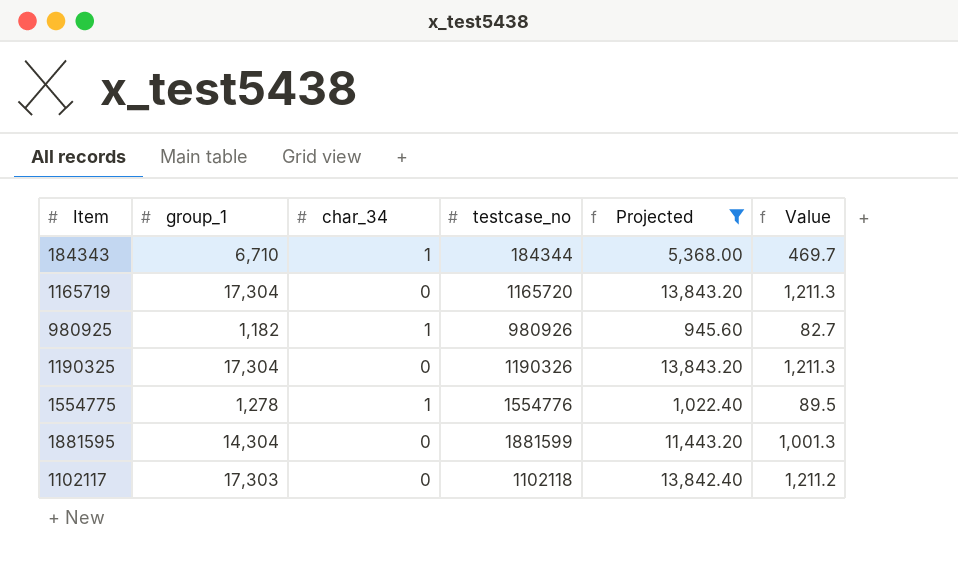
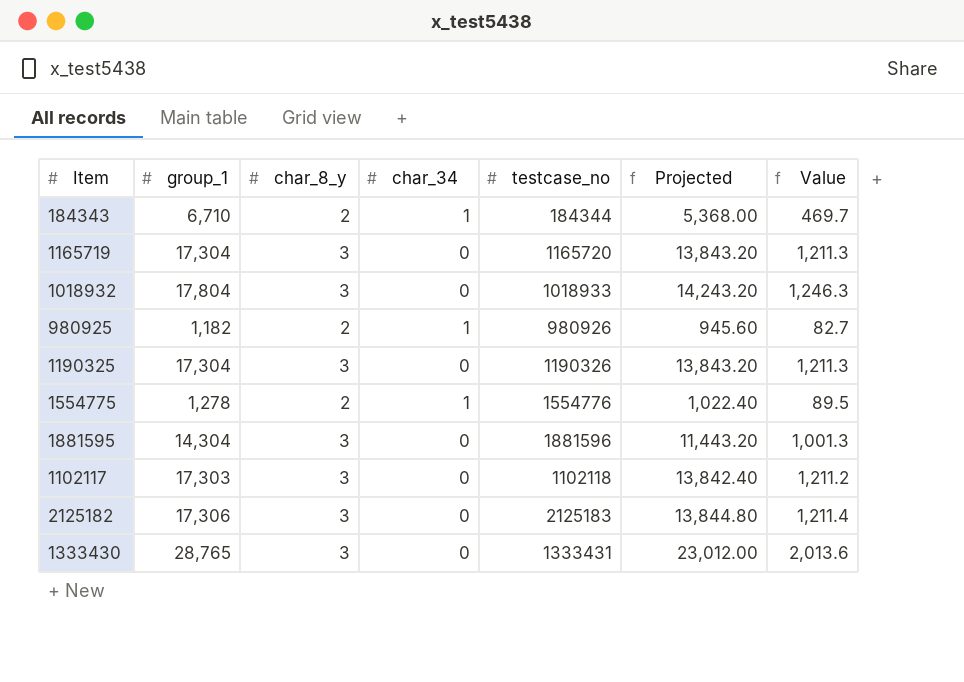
filter: Projected <= 13,843.20 -> none
column char_8_y | position: none -> 3
1881595 | testcase_no: 1881599 -> 1881596

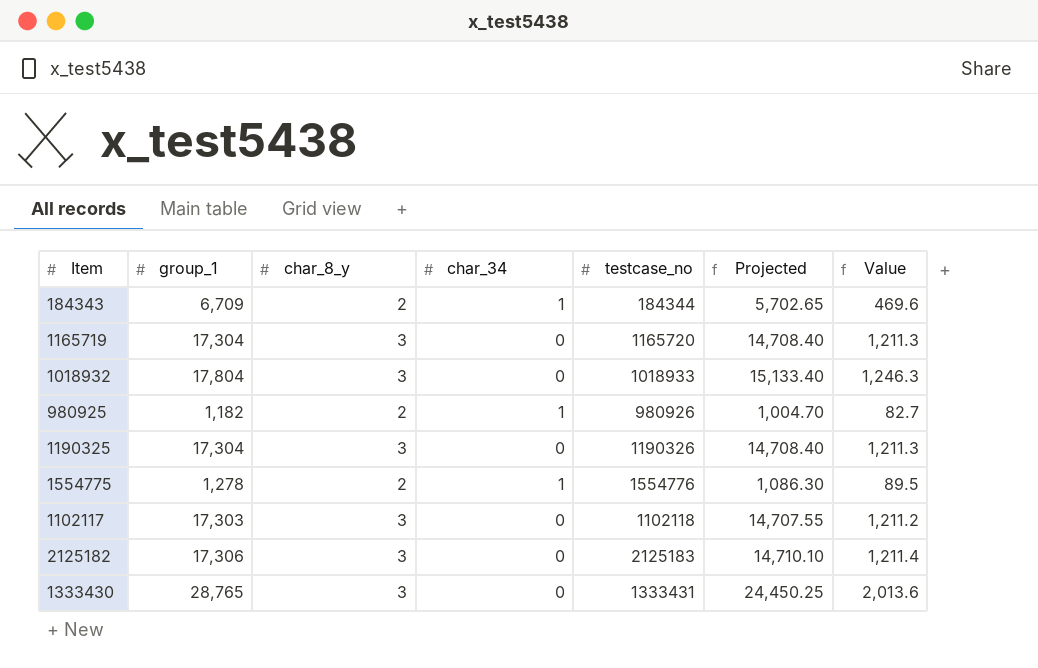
column Projected | formula: [group_1] * 0.8 -> [group_1] * 0.85
row 1881595: 14,304 | 3 | 0 | 1881596 | 11,443.20 | 1,001.3 -> none
184343 | group_1: 6,710 -> 6,709
184343 | Value: 469.7 -> 469.6

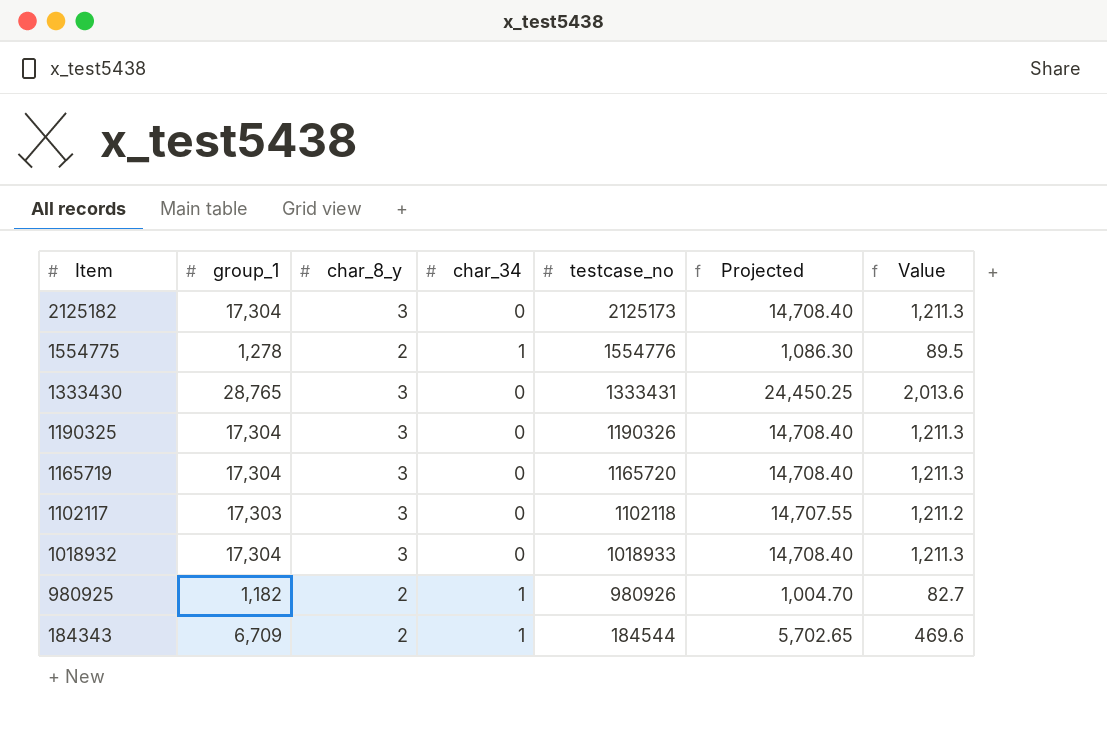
row order: none -> Item descending
2125182 | group_1: 17,306 -> 17,304
2125182 | testcase_no: 2125183 -> 2125173
2125182 | Projected: 14,710.10 -> 14,708.40
2125182 | Value: 1,211.4 -> 1,211.3
1018932 | group_1: 17,804 -> 17,304
1018932 | Projected: 15,133.40 -> 14,708.40
1018932 | Value: 1,246.3 -> 1,211.3
184343 | testcase_no: 184344 -> 184544

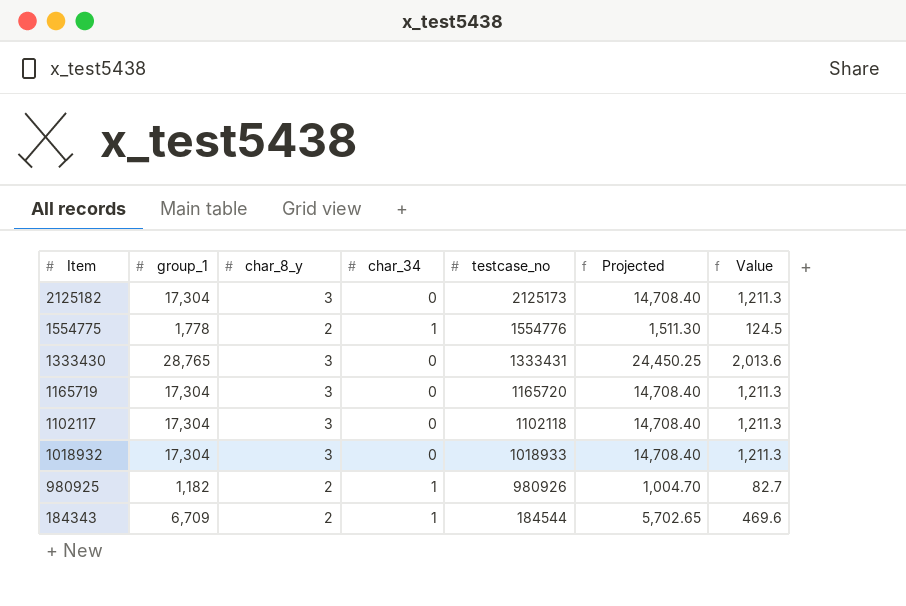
row 1190325: 17,304 | 3 | 0 | 1190326 | 14,708.40 | 1,211.3 -> none
1554775 | group_1: 1,278 -> 1,778
1554775 | Projected: 1,086.30 -> 1,511.30
1554775 | Value: 89.5 -> 124.5
1102117 | group_1: 17,303 -> 17,304
1102117 | Projected: 14,707.55 -> 14,708.40
1102117 | Value: 1,211.2 -> 1,211.3

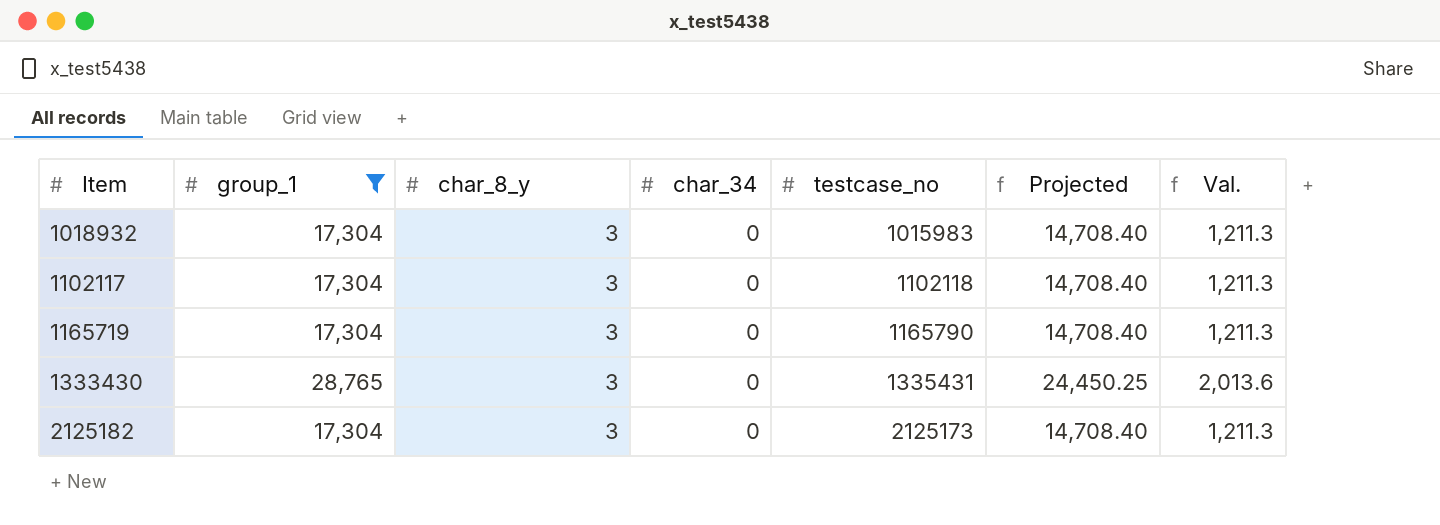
filter: none -> group_1 >= 17,304
row order: Item descending -> Item ascending
column name: Value -> Val.
1018932 | testcase_no: 1018933 -> 1015983
1165719 | testcase_no: 1165720 -> 1165790
1333430 | testcase_no: 1333431 -> 1335431

